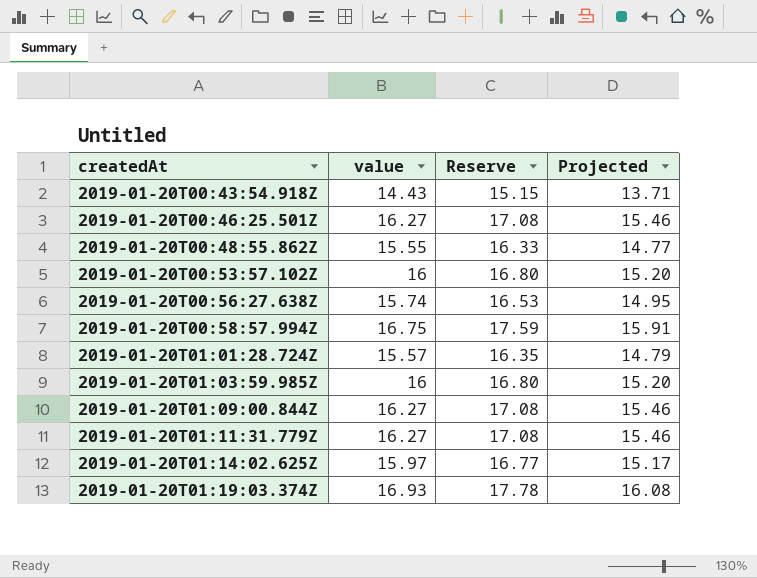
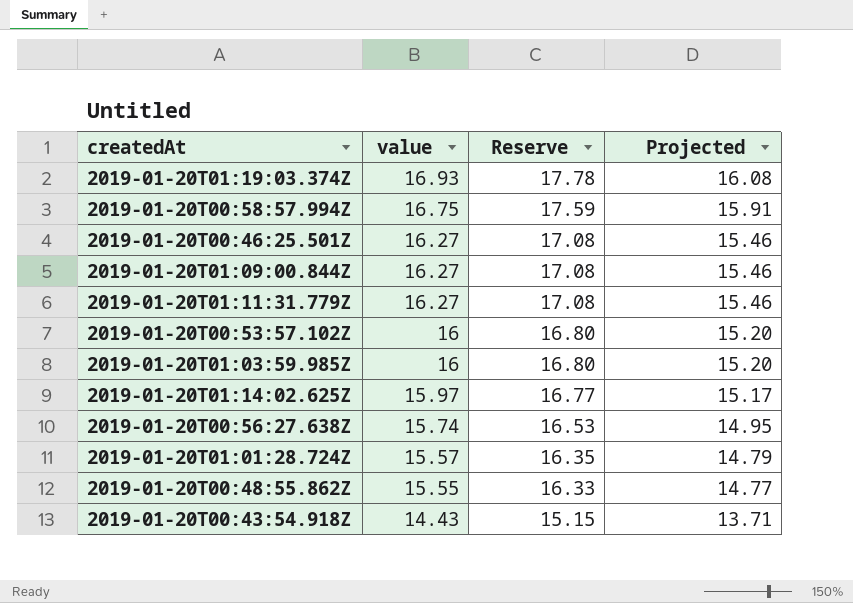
row order: createdAt ascending -> value descending

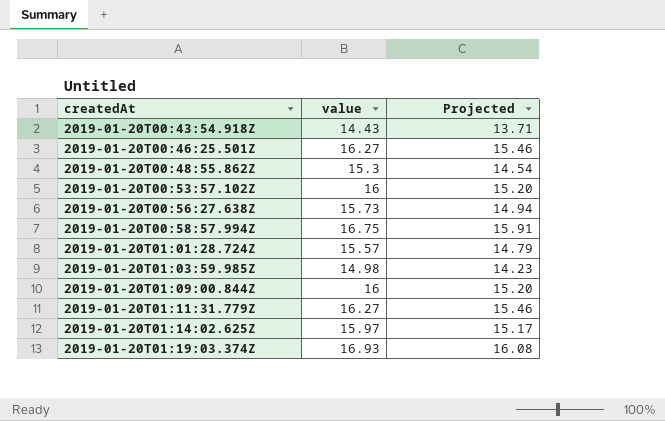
row order: value descending -> createdAt ascending
column Reserve | formula: [value] * 1.05 -> none
2019-01-20T00:48:55.862Z | value: 15.55 -> 15.3
2019-01-20T00:48:55.862Z | Projected: 14.77 -> 14.54
2019-01-20T00:56:27.638Z | value: 15.74 -> 15.73
2019-01-20T00:56:27.638Z | Projected: 14.95 -> 14.94
2019-01-20T01:03:59.985Z | value: 16 -> 14.98
2019-01-20T01:03:59.985Z | Projected: 15.20 -> 14.23
2019-01-20T01:09:00.844Z | value: 16.27 -> 16
2019-01-20T01:09:00.844Z | Projected: 15.46 -> 15.20

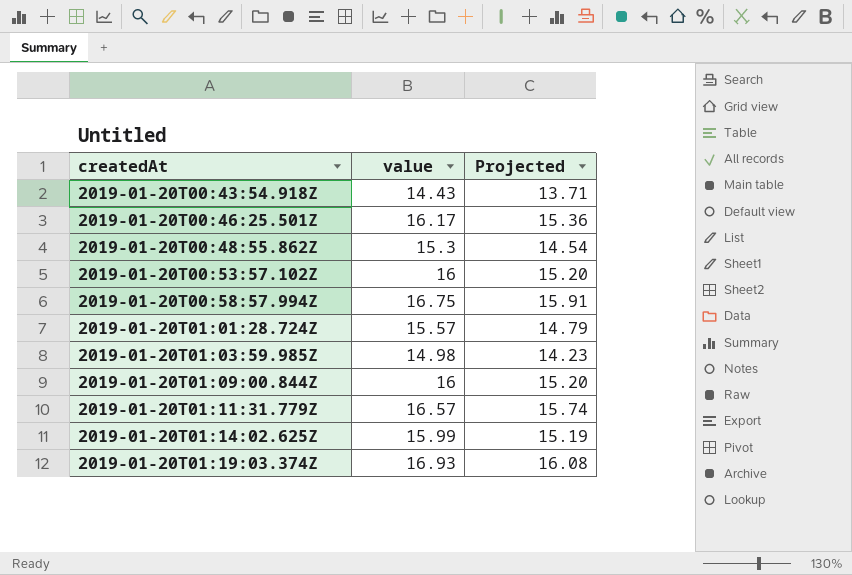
row 2019-01-20T00:56:27.638Z: 15.73 | 14.94 -> none
2019-01-20T00:46:25.501Z | value: 16.27 -> 16.17
2019-01-20T00:46:25.501Z | Projected: 15.46 -> 15.36
2019-01-20T01:11:31.779Z | value: 16.27 -> 16.57
2019-01-20T01:11:31.779Z | Projected: 15.46 -> 15.74
2019-01-20T01:14:02.625Z | value: 15.97 -> 15.99
2019-01-20T01:14:02.625Z | Projected: 15.17 -> 15.19

